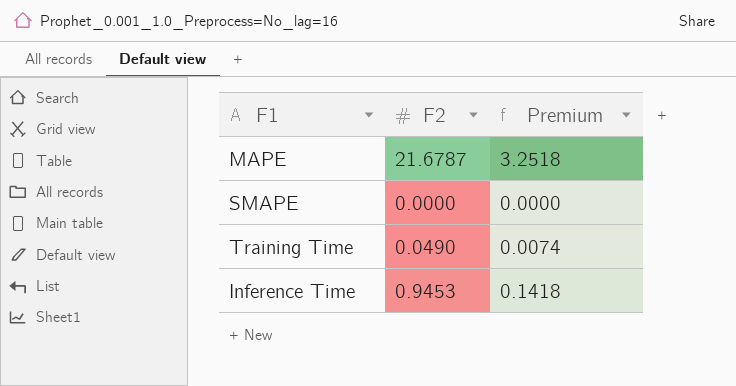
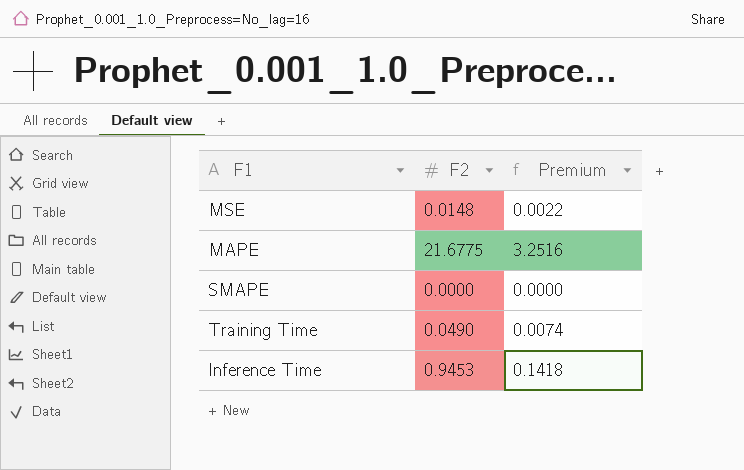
row MSE: none -> 0.0148 | 0.0022
MAPE | F2: 21.6787 -> 21.6775
MAPE | Premium: 3.2518 -> 3.2516

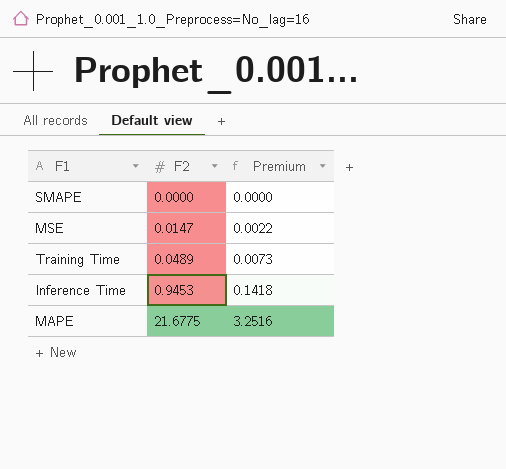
row order: none -> F2 ascending
MSE | F2: 0.0148 -> 0.0147
Training Time | F2: 0.0490 -> 0.0489
Training Time | Premium: 0.0074 -> 0.0073

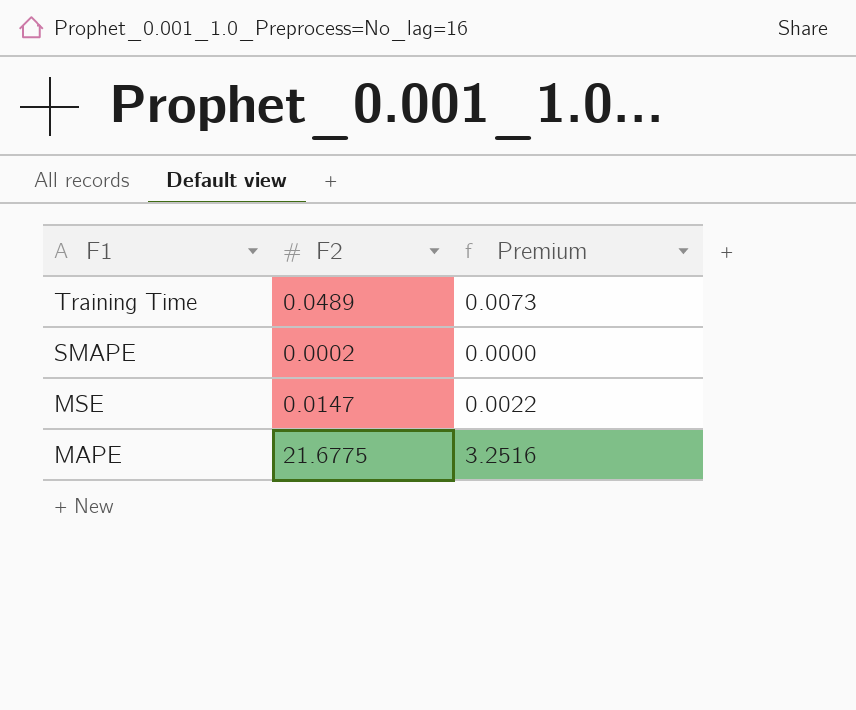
row order: F2 ascending -> F1 descending
row Inference Time: 0.9453 | 0.1418 -> none
SMAPE | F2: 0.0000 -> 0.0002

